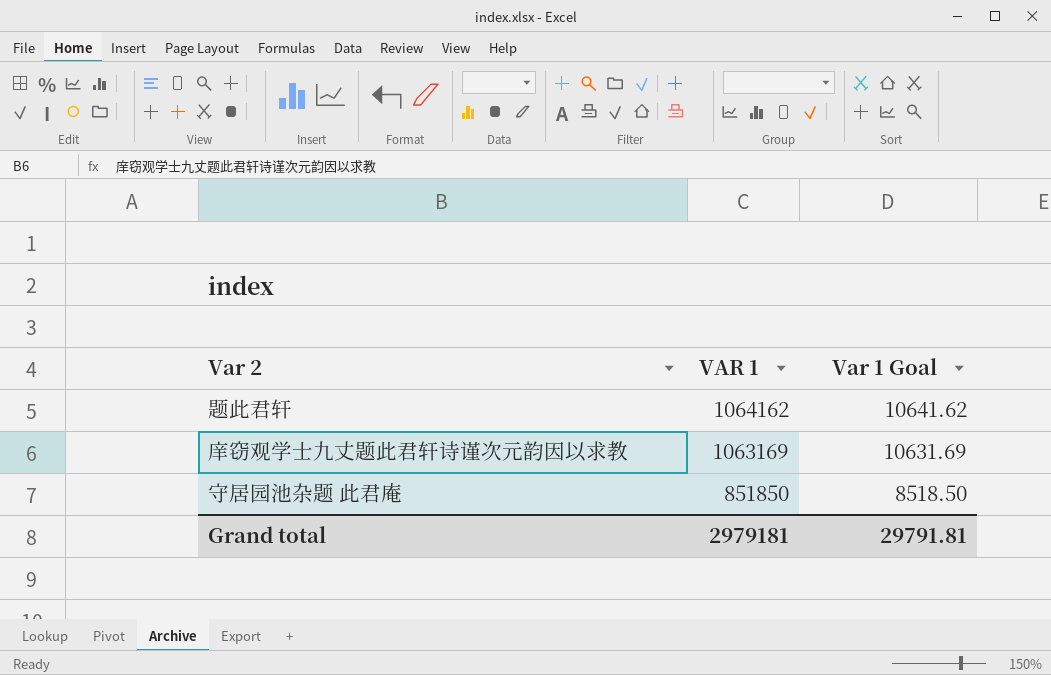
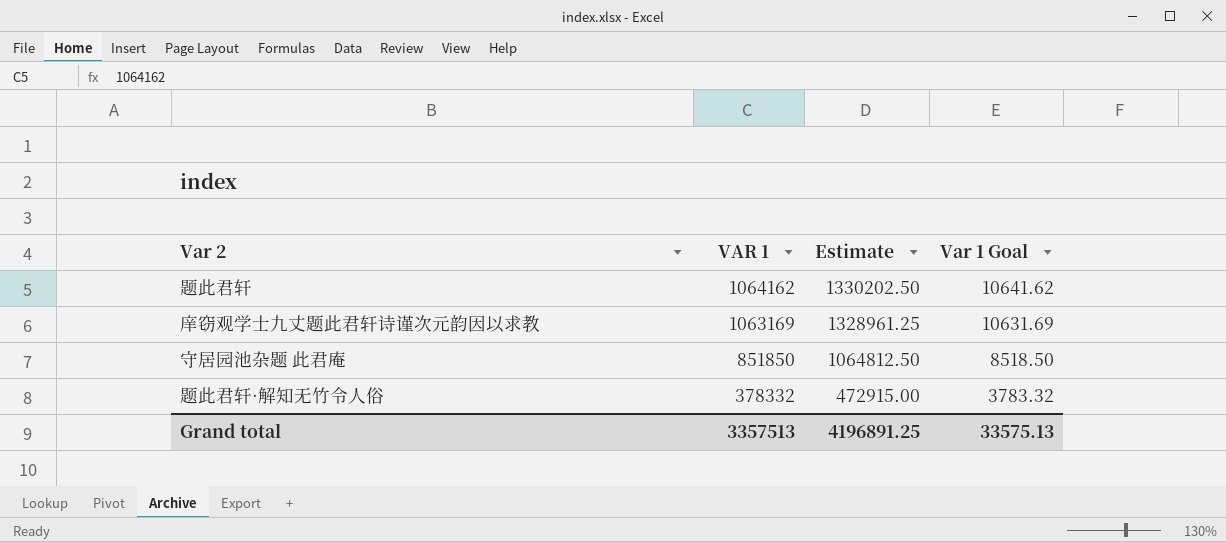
column Estimate | formula: none -> [VAR 1] * 1.25
row 题此君轩·解知无竹令人俗: none -> 378332 | 472915.00 | 3783.32
Grand total | VAR 1: 2979181 -> 3357513
Grand total | Var 1 Goal: 29791.81 -> 33575.13

